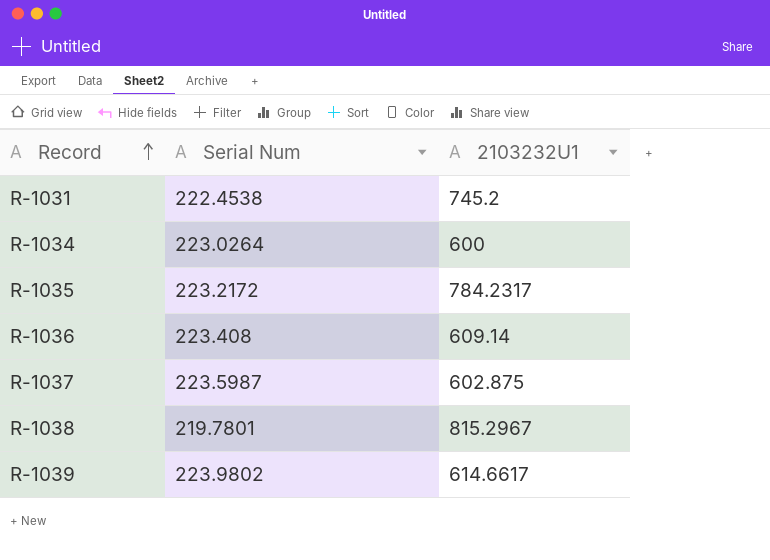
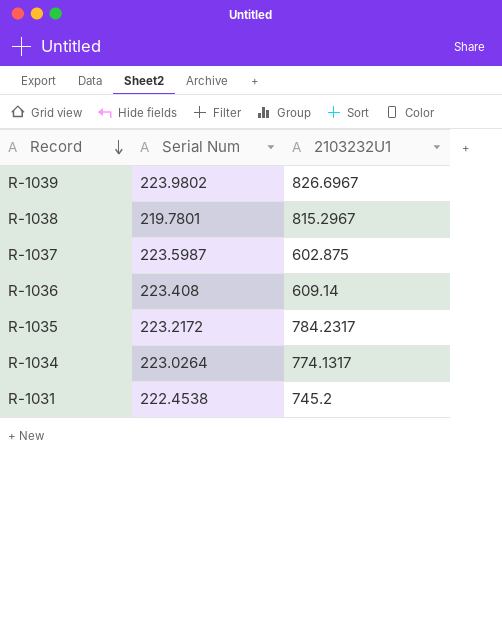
row order: Record ascending -> Record descending
R-1039 | 2103232U1: 614.6617 -> 826.6967
R-1034 | 2103232U1: 600 -> 774.1317

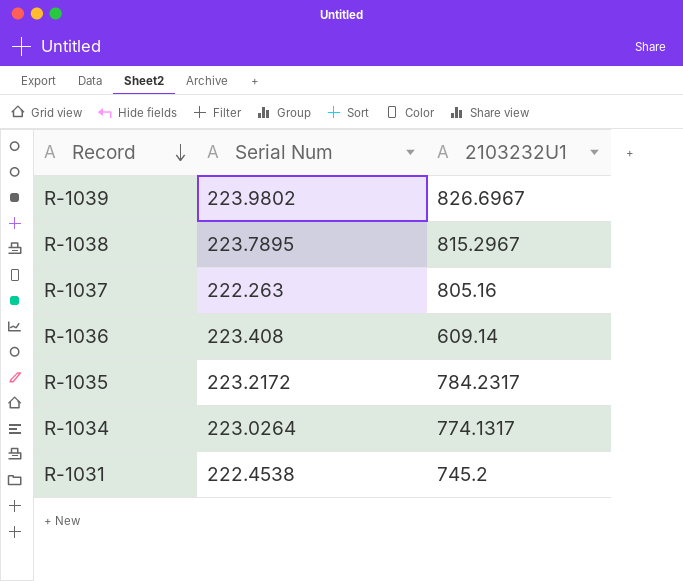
R-1038 | Serial Num: 219.7801 -> 223.7895
R-1037 | Serial Num: 223.5987 -> 222.263
R-1037 | 2103232U1: 602.875 -> 805.16

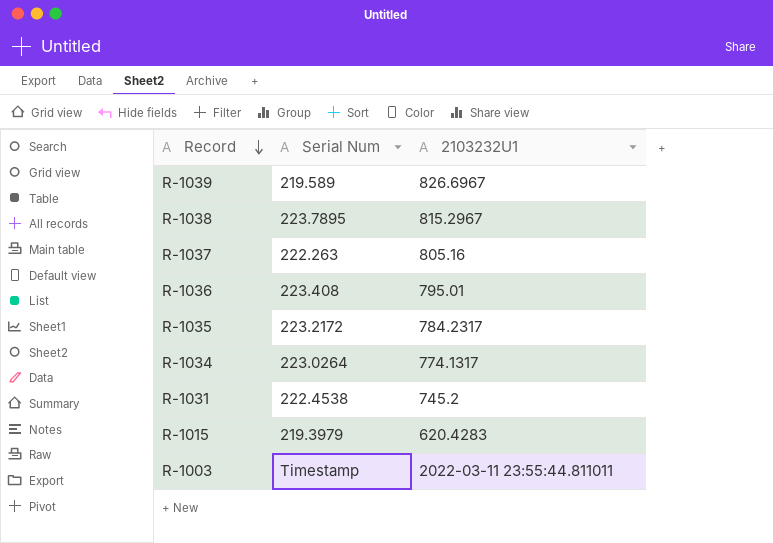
R-1039 | Serial Num: 223.9802 -> 219.589
R-1036 | 2103232U1: 609.14 -> 795.01
row R-1015: none -> 219.3979 | 620.4283
row R-1003: none -> Timestamp | 2022-03-11 23:55:44.811011

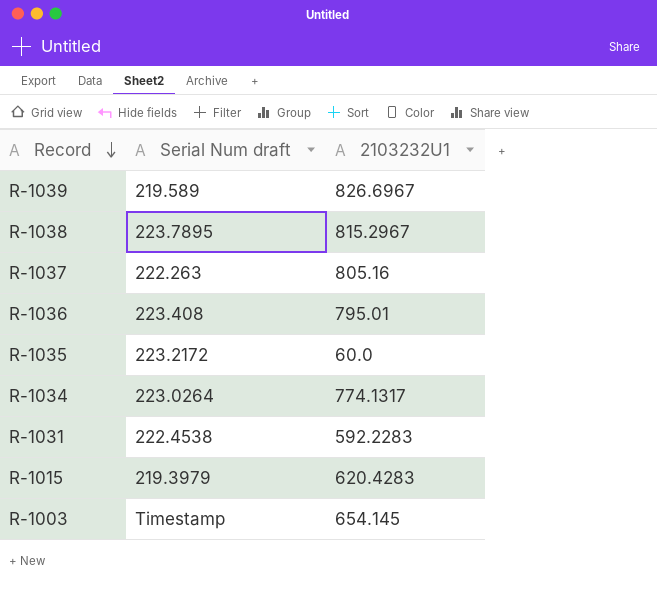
column name: Serial Num -> Serial Num draft
R-1035 | 2103232U1: 784.2317 -> 60.0
R-1031 | 2103232U1: 745.2 -> 592.2283
R-1003 | 2103232U1: 2022-03-11 23:55:44.811011 -> 654.145

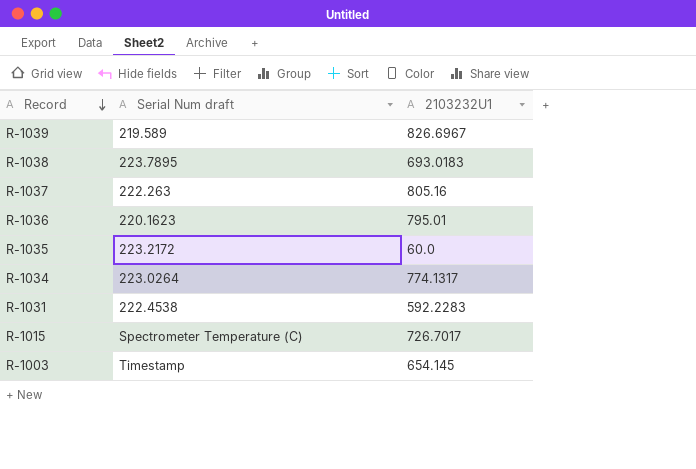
R-1038 | 2103232U1: 815.2967 -> 693.0183
R-1036 | Serial Num draft: 223.408 -> 220.1623
R-1015 | Serial Num draft: 219.3979 -> Spectrometer Temperature (C)
R-1015 | 2103232U1: 620.4283 -> 726.7017

